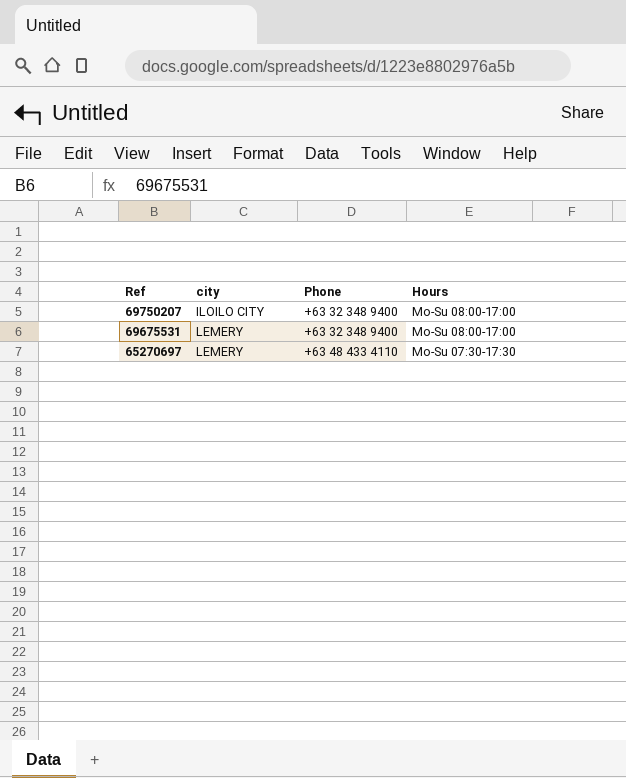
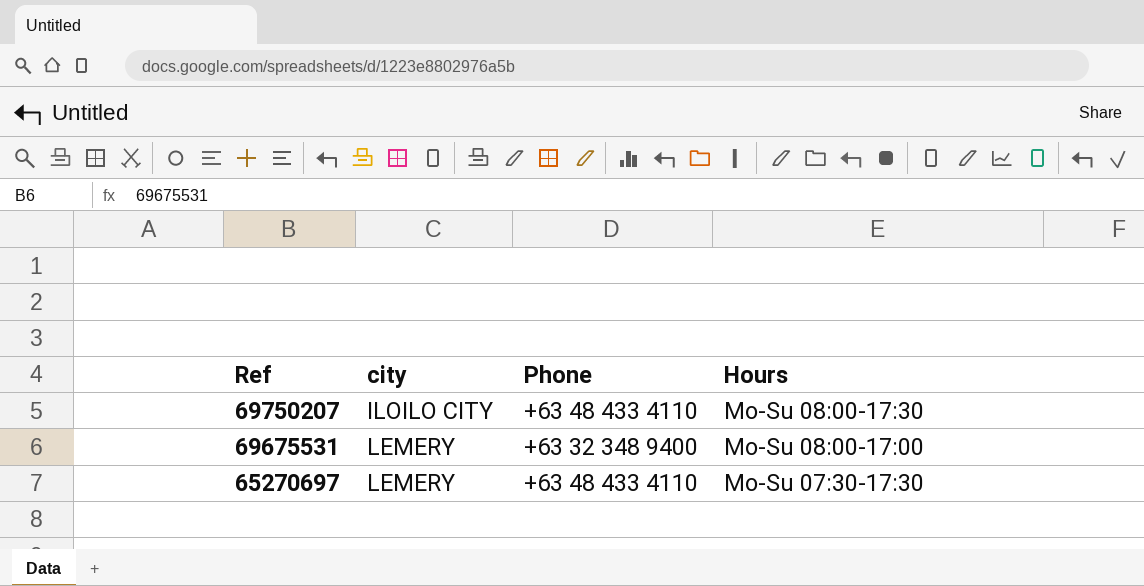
69750207 | Phone: +63 32 348 9400 -> +63 48 433 4110
69750207 | Hours: Mo-Su 08:00-17:00 -> Mo-Su 08:00-17:30

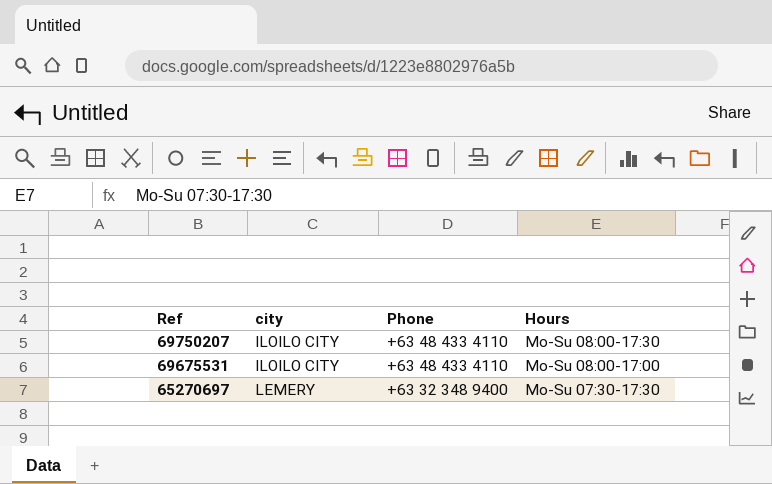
69675531 | city: LEMERY -> ILOILO CITY
69675531 | Phone: +63 32 348 9400 -> +63 48 433 4110
65270697 | Phone: +63 48 433 4110 -> +63 32 348 9400

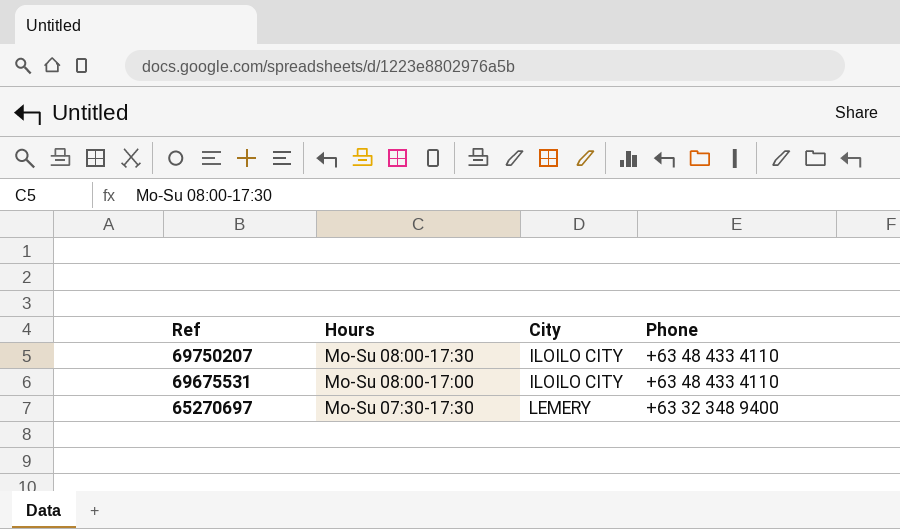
column Hours | position: 4 -> 2
column name: city -> City

